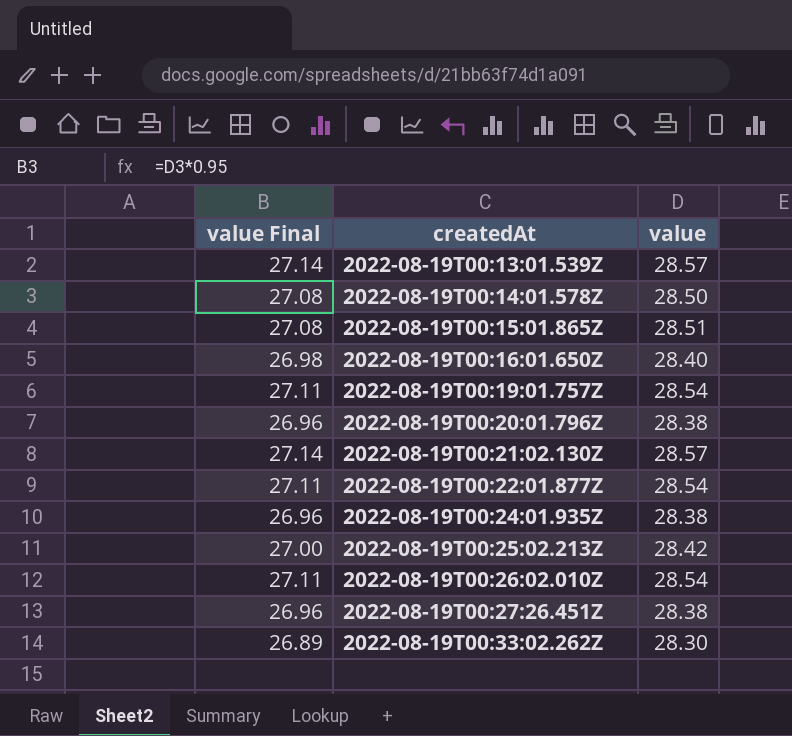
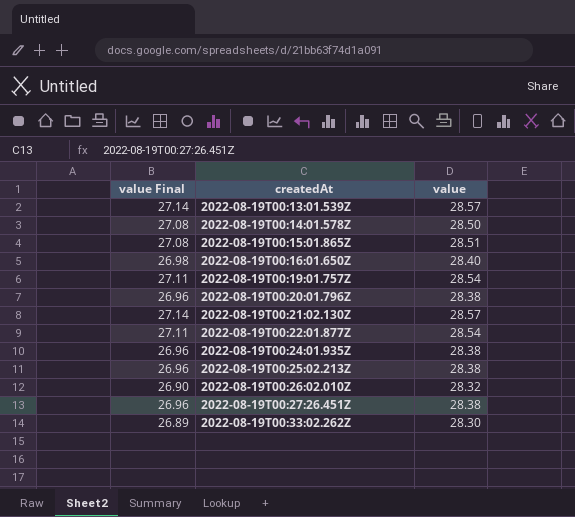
2022-08-19T00:25:02.213Z | value Final: 27.00 -> 26.96
2022-08-19T00:25:02.213Z | value: 28.42 -> 28.38
2022-08-19T00:26:02.010Z | value Final: 27.11 -> 26.90
2022-08-19T00:26:02.010Z | value: 28.54 -> 28.32

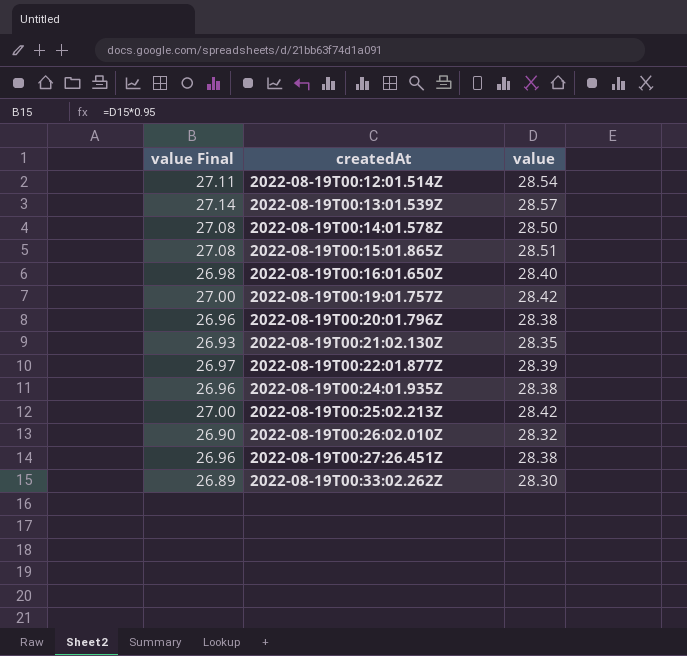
row 2022-08-19T00:12:01.514Z: none -> 27.11 | 28.54
2022-08-19T00:19:01.757Z | value Final: 27.11 -> 27.00
2022-08-19T00:19:01.757Z | value: 28.54 -> 28.42
2022-08-19T00:21:02.130Z | value Final: 27.14 -> 26.93
2022-08-19T00:21:02.130Z | value: 28.57 -> 28.35
2022-08-19T00:22:01.877Z | value Final: 27.11 -> 26.97
2022-08-19T00:22:01.877Z | value: 28.54 -> 28.39
2022-08-19T00:25:02.213Z | value Final: 26.96 -> 27.00
2022-08-19T00:25:02.213Z | value: 28.38 -> 28.42

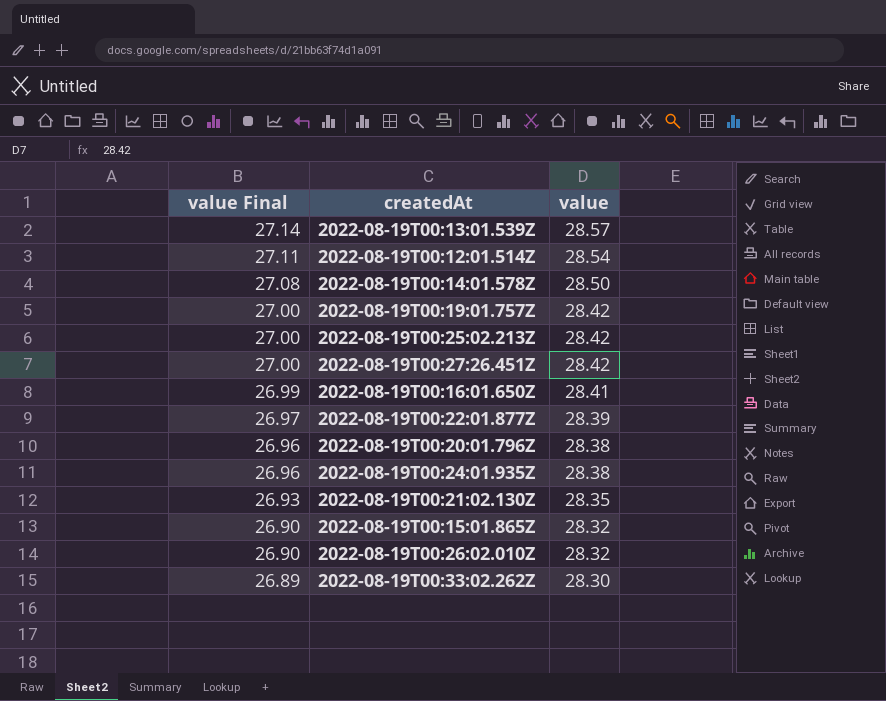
row order: createdAt ascending -> value Final descending
2022-08-19T00:27:26.451Z | value Final: 26.96 -> 27.00
2022-08-19T00:27:26.451Z | value: 28.38 -> 28.42
2022-08-19T00:16:01.650Z | value Final: 26.98 -> 26.99
2022-08-19T00:16:01.650Z | value: 28.40 -> 28.41
2022-08-19T00:15:01.865Z | value Final: 27.08 -> 26.90
2022-08-19T00:15:01.865Z | value: 28.51 -> 28.32

